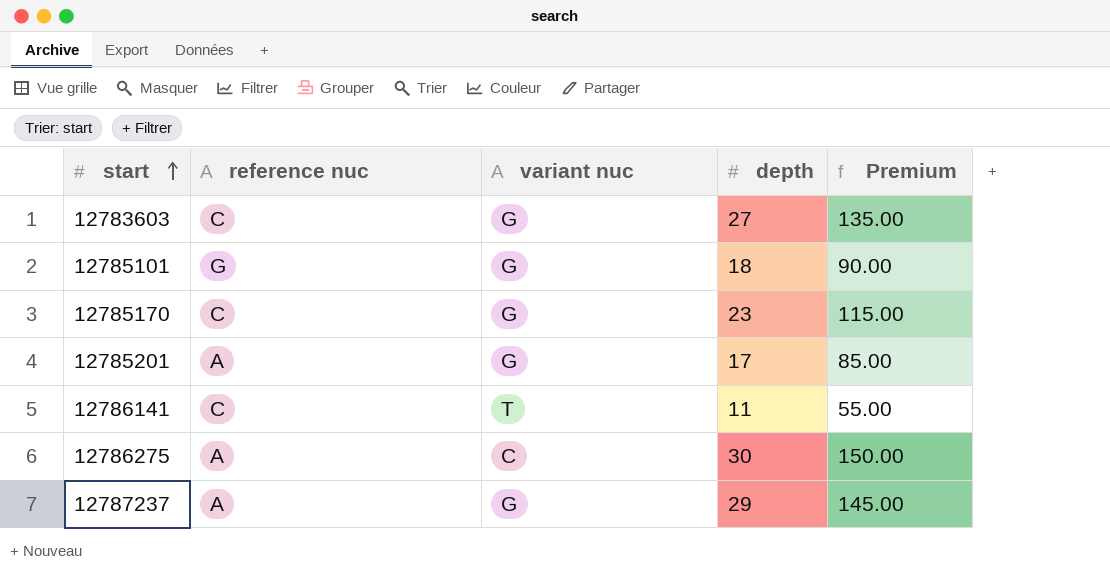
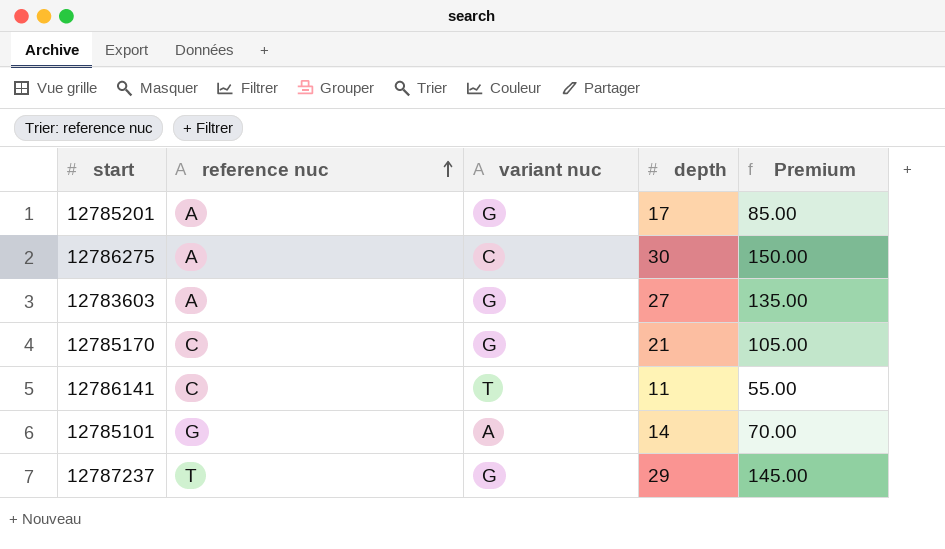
row order: start ascending -> reference nuc ascending
12783603 | reference nuc: C -> A
12785170 | depth: 23 -> 21
12785170 | Premium: 115.00 -> 105.00
12785101 | variant nuc: G -> A
12785101 | depth: 18 -> 14
12785101 | Premium: 90.00 -> 70.00
12787237 | reference nuc: A -> T

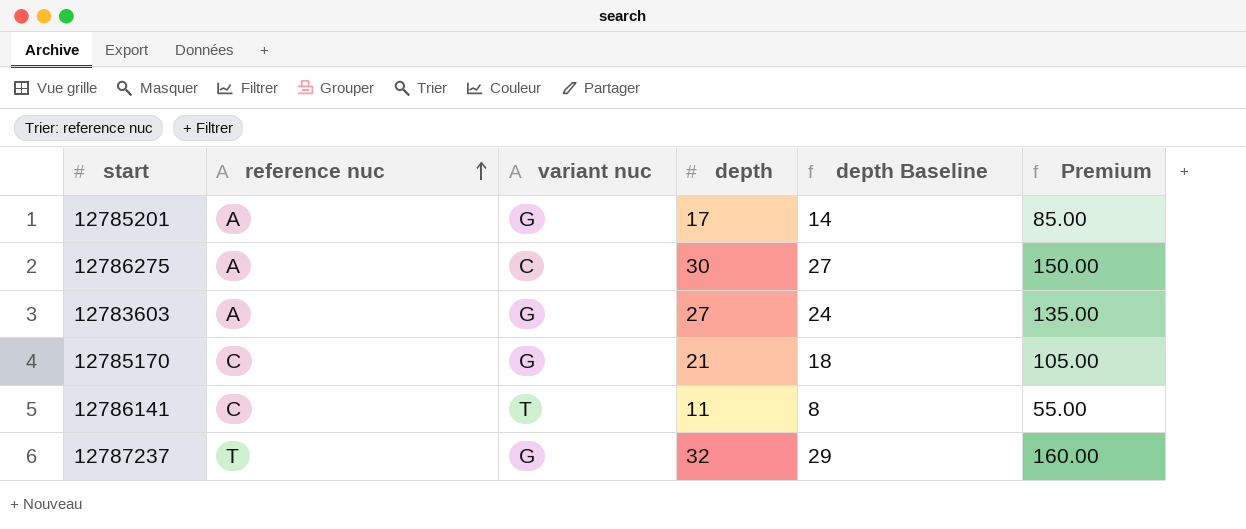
column depth Baseline | formula: none -> [depth] - 3
row 12785101: G | A | 14 | 70.00 -> none
12787237 | depth: 29 -> 32
12787237 | Premium: 145.00 -> 160.00

